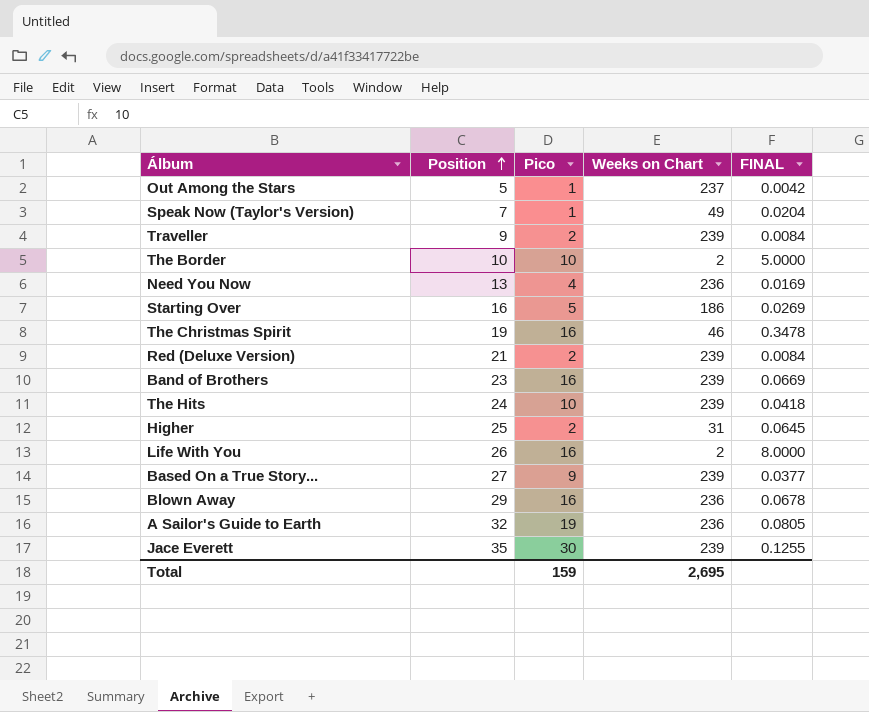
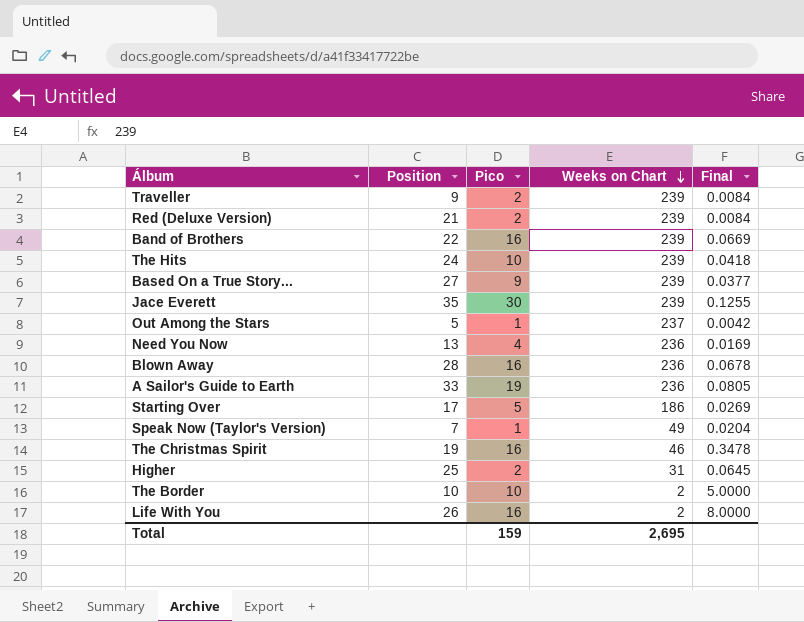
row order: Position ascending -> Weeks on Chart descending
column name: FINAL -> Final
Band of Brothers | Position: 23 -> 22
Blown Away | Position: 29 -> 28
A Sailor's Guide to Earth | Position: 32 -> 33
Starting Over | Position: 16 -> 17

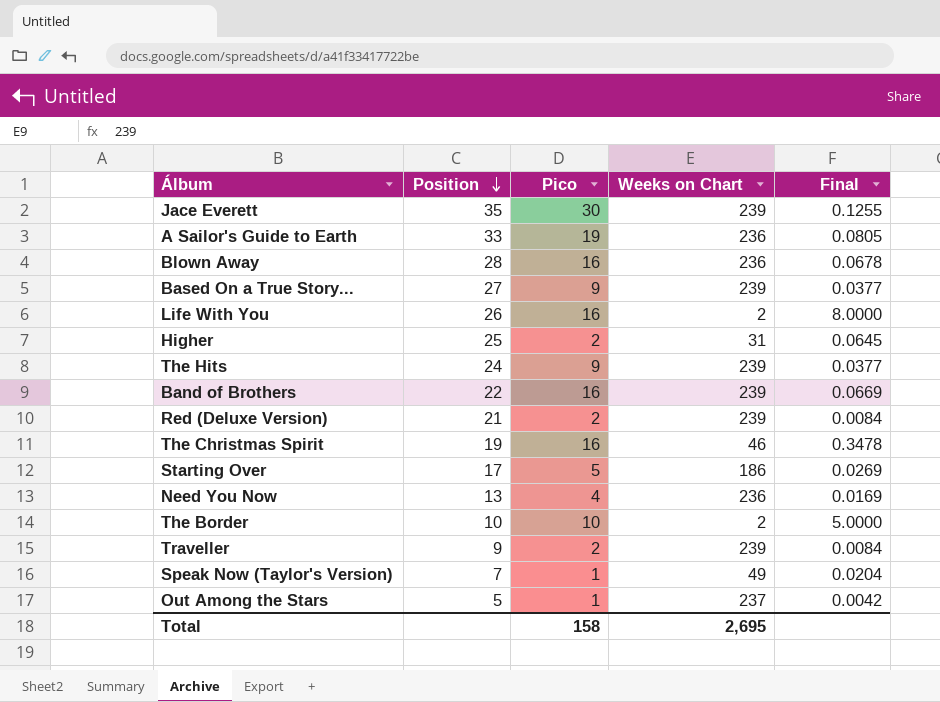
row order: Weeks on Chart descending -> Position descending
The Hits | Pico: 10 -> 9
The Hits | Final: 0.0418 -> 0.0377
Total | Pico: 159 -> 158

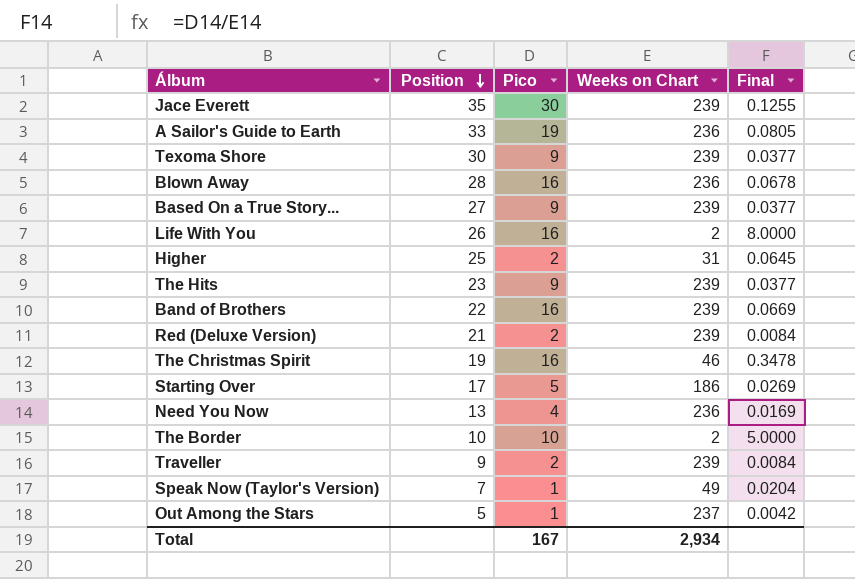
row Texoma Shore: none -> 30 | 9 | 239 | 0.0377
The Hits | Position: 24 -> 23
Total | Pico: 158 -> 167
Total | Weeks on Chart: 2,695 -> 2,934

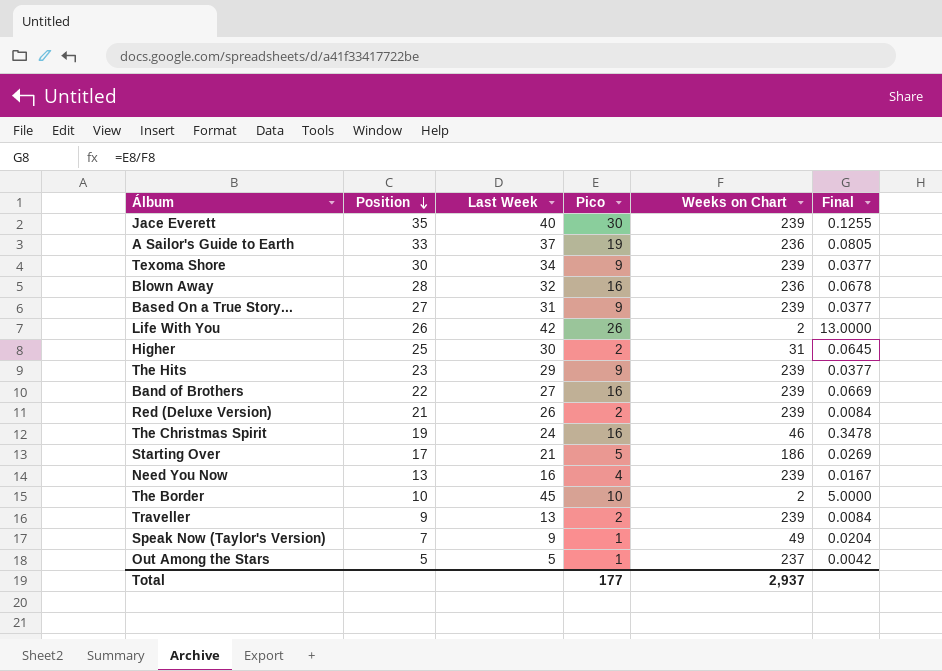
column Last Week | position: none -> 3
Life With You | Pico: 16 -> 26
Life With You | Final: 8.0000 -> 13.0000
Need You Now | Weeks on Chart: 236 -> 239
Need You Now | Final: 0.0169 -> 0.0167
Total | Pico: 167 -> 177
Total | Weeks on Chart: 2,934 -> 2,937

